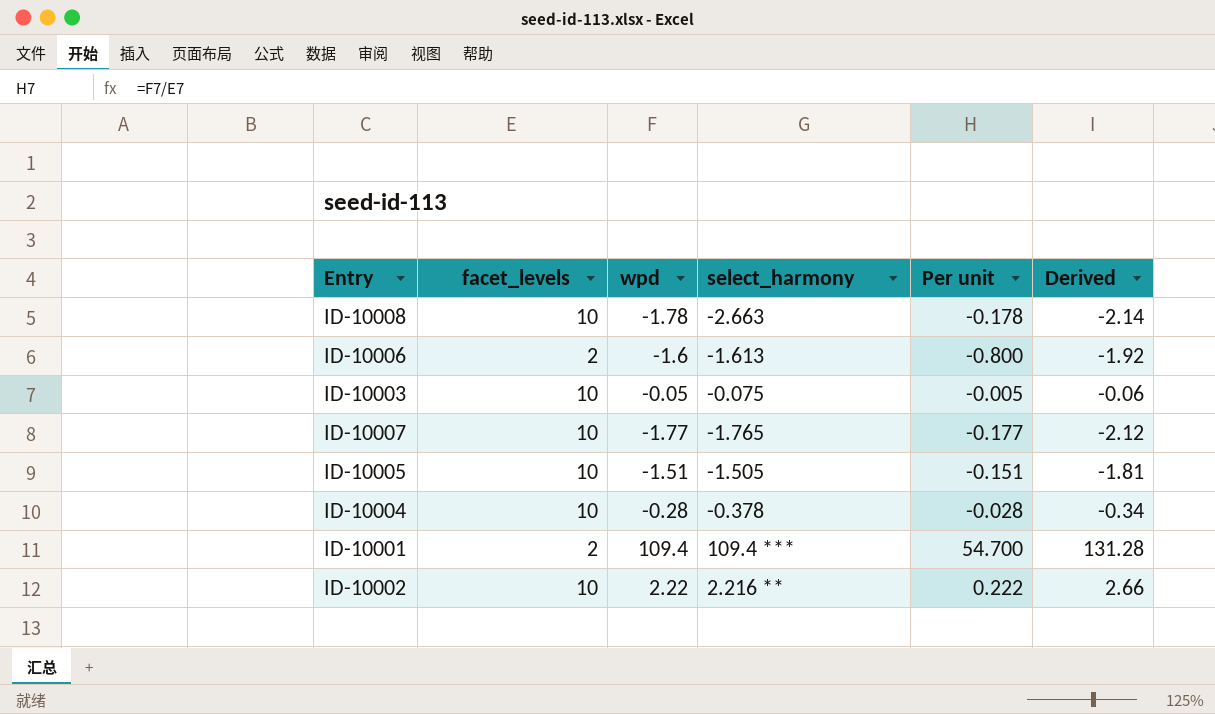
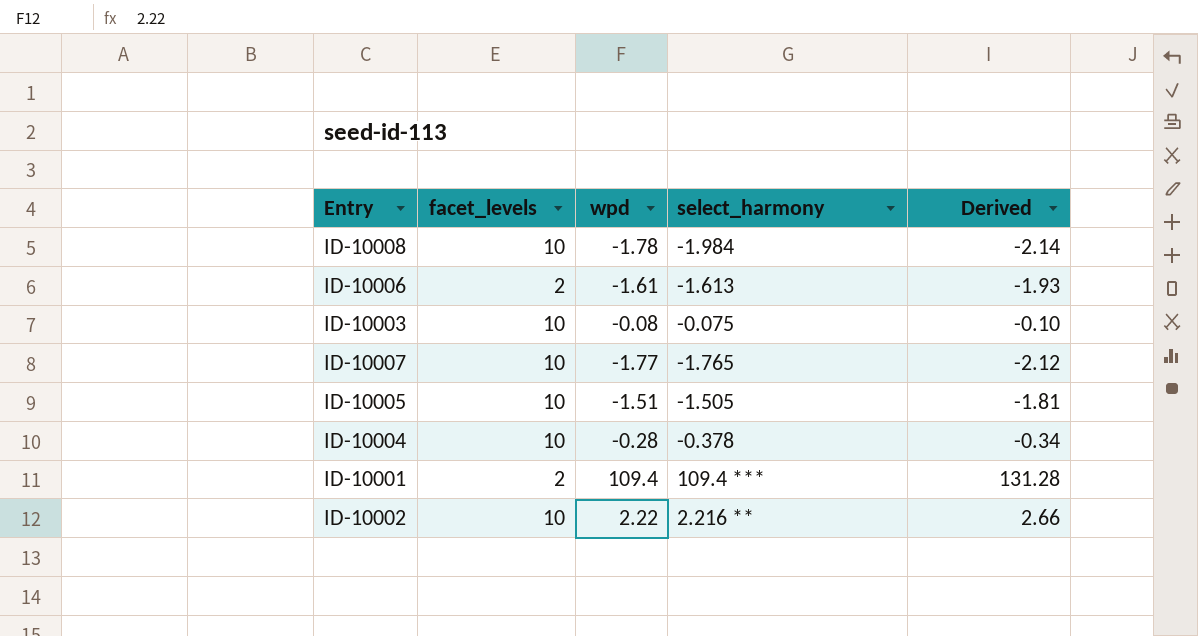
column Per unit | formula: [wpd] / [facet_levels] -> none
ID-10008 | select_harmony: -2.663 -> -1.984
ID-10006 | wpd: -1.6 -> -1.61
ID-10006 | Derived: -1.92 -> -1.93
ID-10003 | wpd: -0.05 -> -0.08
ID-10003 | Derived: -0.06 -> -0.10

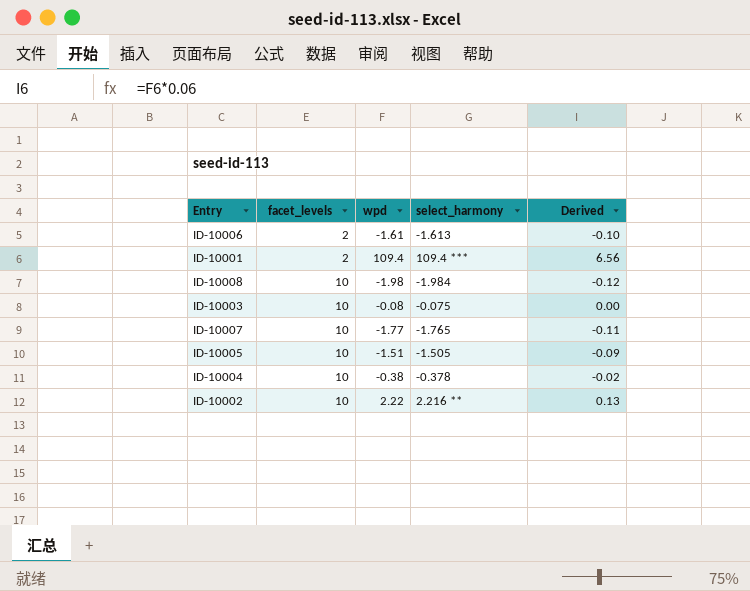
row order: none -> facet_levels ascending
column Derived | formula: [wpd] * 1.2 -> [wpd] * 0.06
ID-10008 | wpd: -1.78 -> -1.98
ID-10004 | wpd: -0.28 -> -0.38

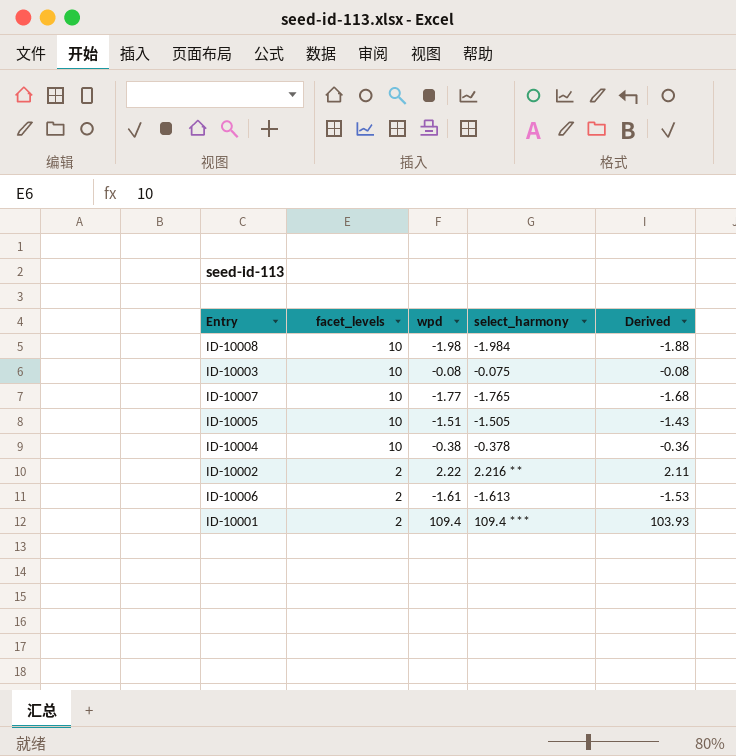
row order: facet_levels ascending -> facet_levels descending
column Derived | formula: [wpd] * 0.06 -> [wpd] * 0.95
ID-10002 | facet_levels: 10 -> 2

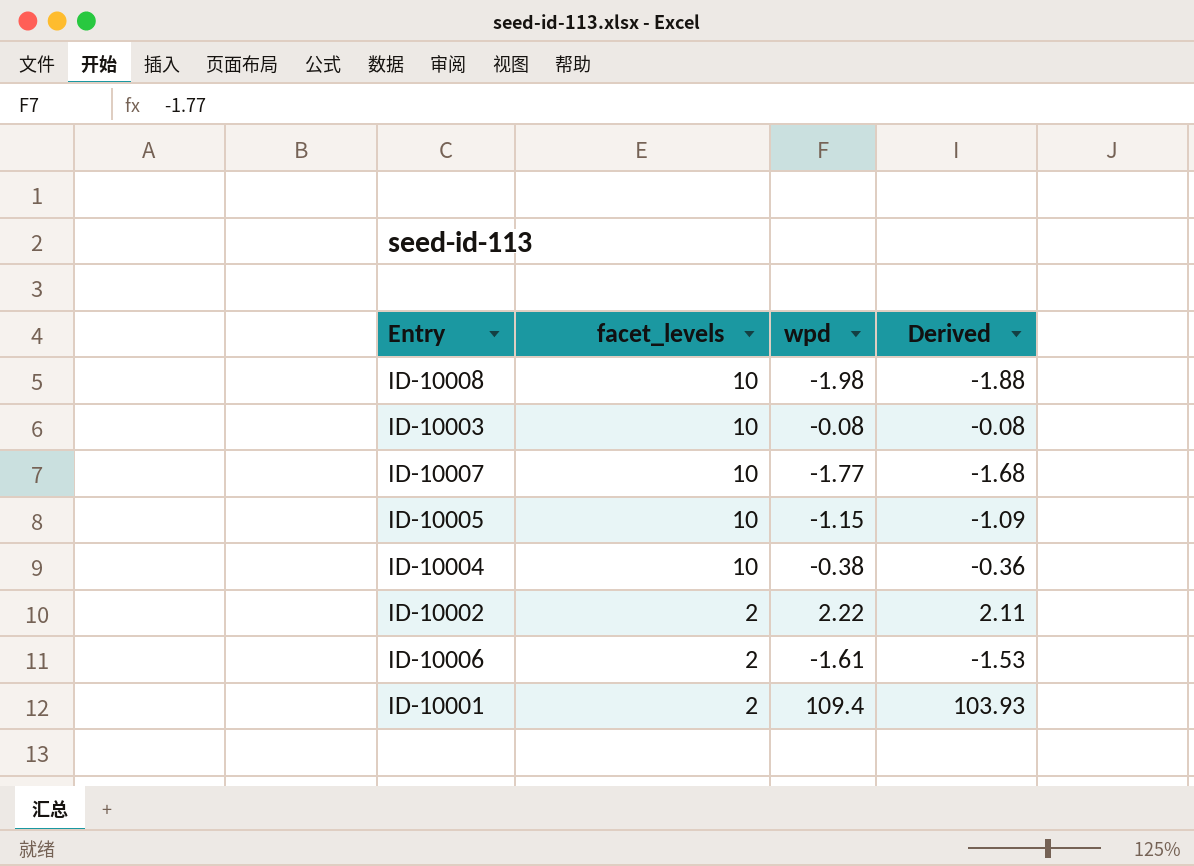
column select_harmony | position: 4 -> none
ID-10005 | wpd: -1.51 -> -1.15
ID-10005 | Derived: -1.43 -> -1.09

